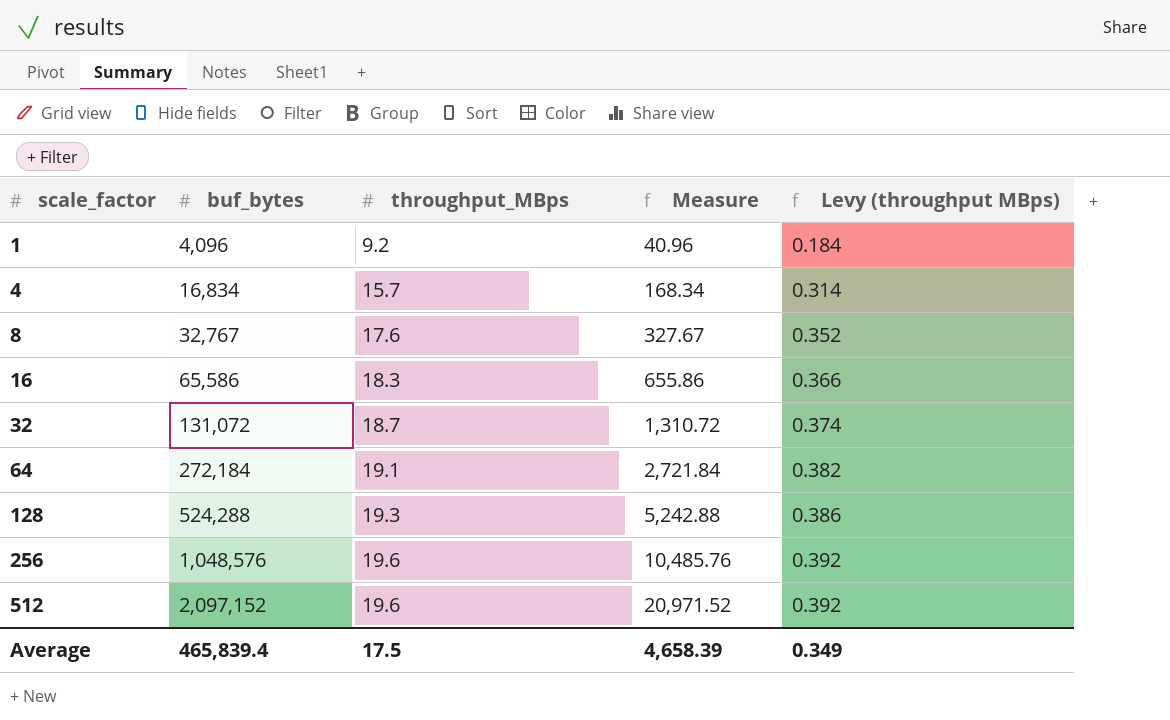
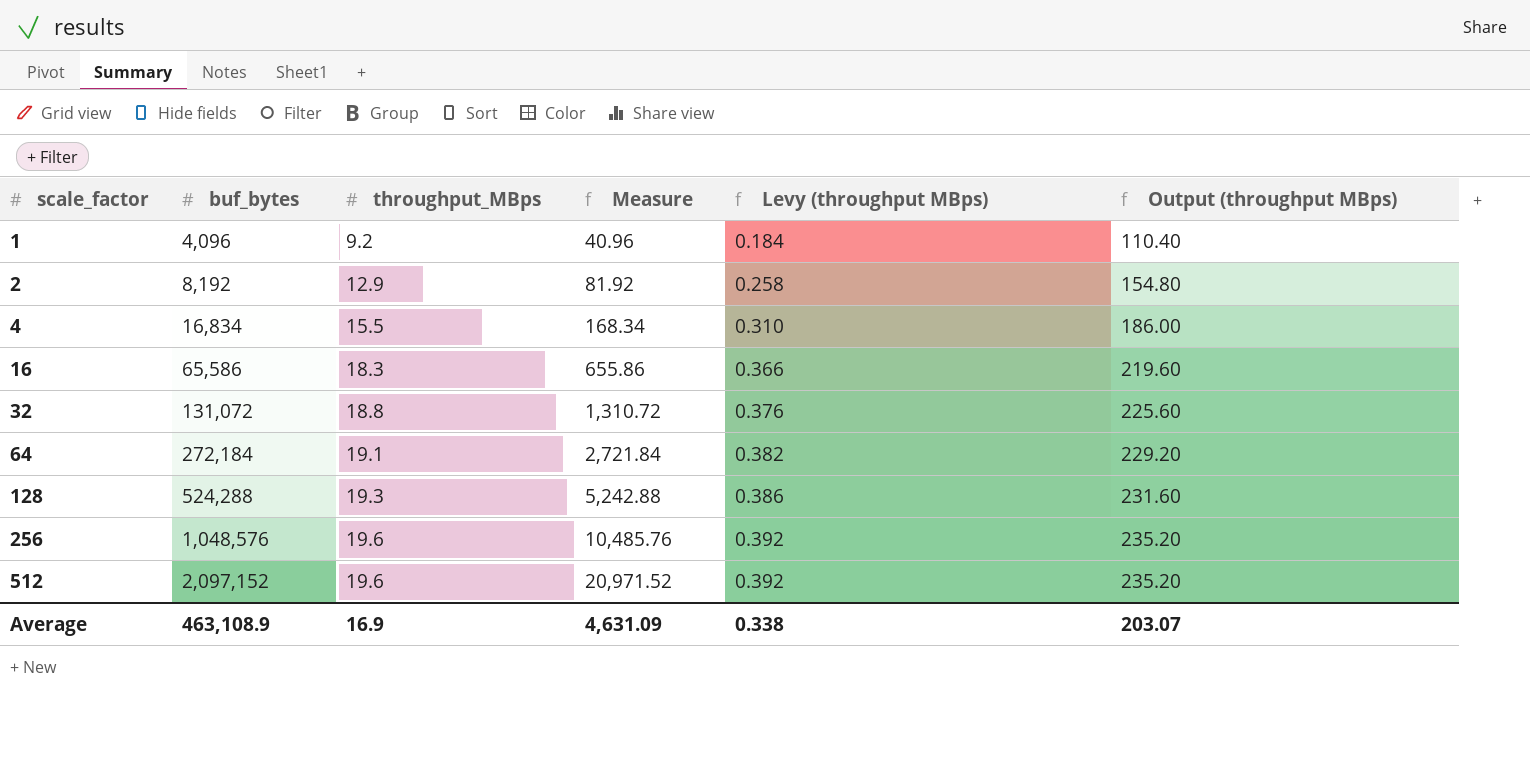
column Output (throughput MBps) | formula: none -> [throughput_MBps] * 12
row 8: 32,767 | 17.6 | 327.67 | 0.352 -> none
row 2: none -> 8,192 | 12.9 | 81.92 | 0.258 | 154.80
4 | throughput_MBps: 15.7 -> 15.5
4 | Levy (throughput MBps): 0.314 -> 0.310
32 | throughput_MBps: 18.7 -> 18.8
32 | Levy (throughput MBps): 0.374 -> 0.376
Average | buf_bytes: 465,839.4 -> 463,108.9
Average | throughput_MBps: 17.5 -> 16.9
Average | Measure: 4,658.39 -> 4,631.09
Average | Levy (throughput MBps): 0.349 -> 0.338

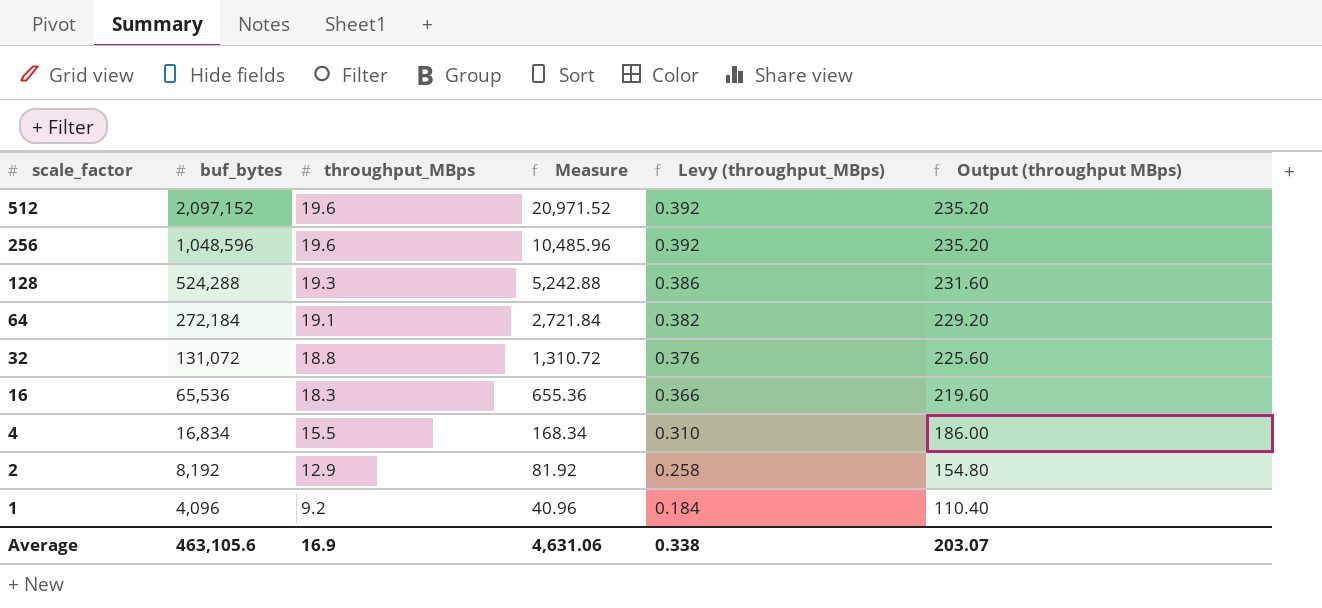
row order: scale_factor ascending -> scale_factor descending
column name: Levy (throughput MBps) -> Levy (throughput_MBps)
256 | buf_bytes: 1,048,576 -> 1,048,596
256 | Measure: 10,485.76 -> 10,485.96
16 | buf_bytes: 65,586 -> 65,536
16 | Measure: 655.86 -> 655.36
Average | buf_bytes: 463,108.9 -> 463,105.6
Average | Measure: 4,631.09 -> 4,631.06

